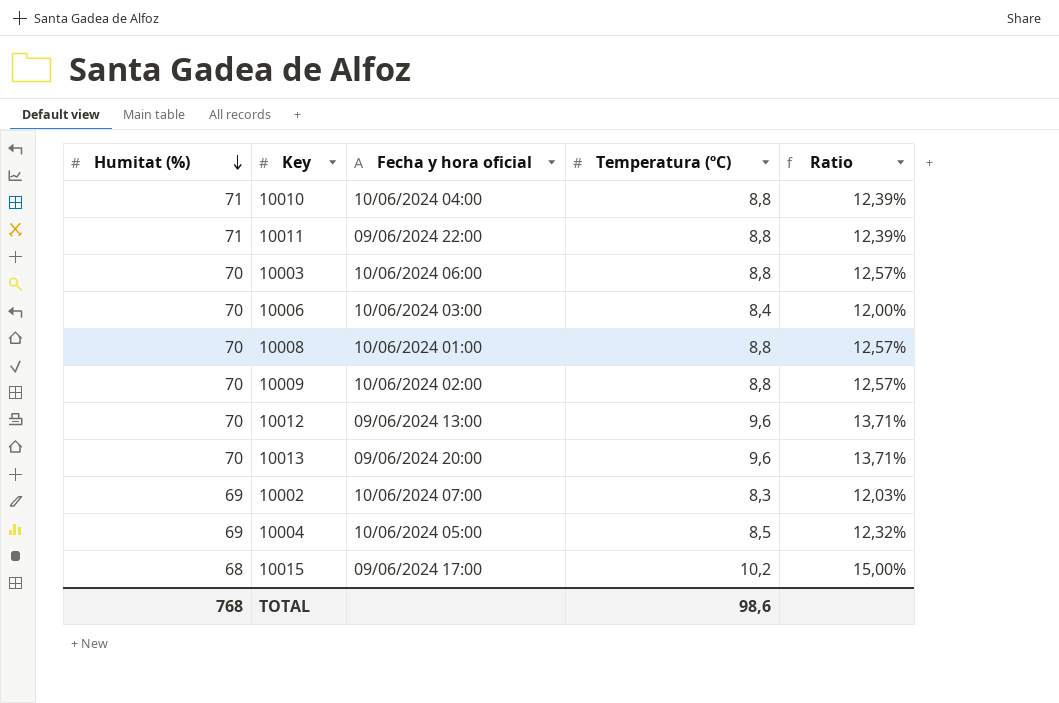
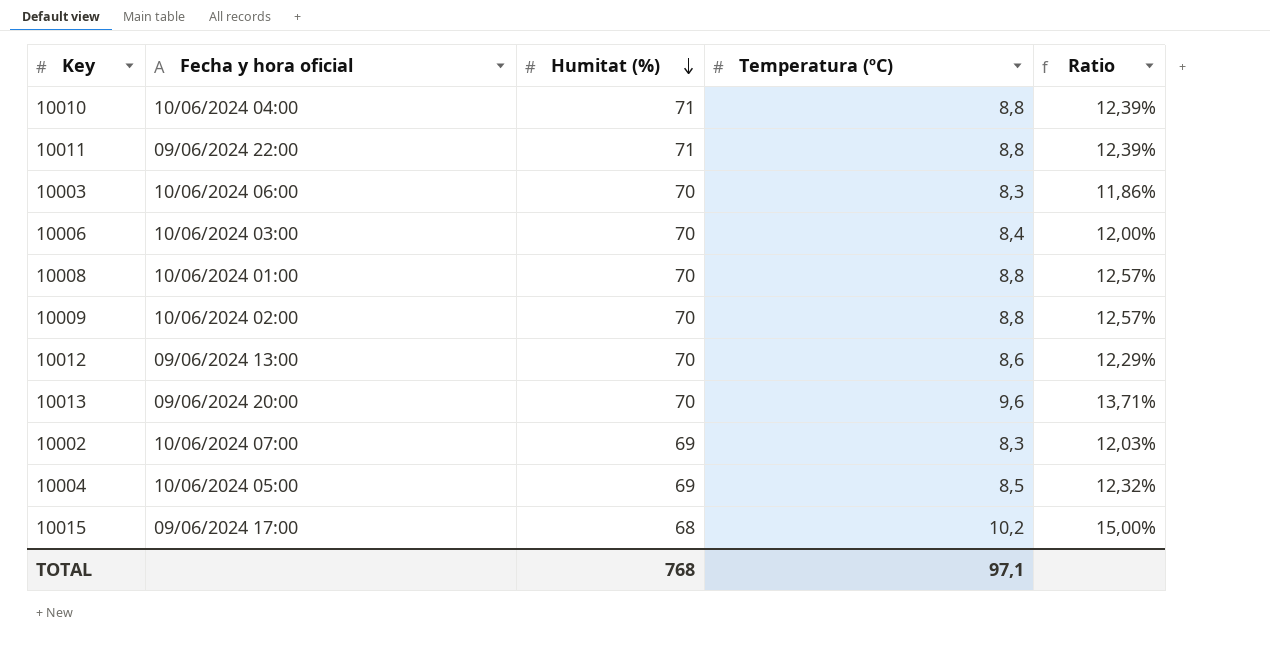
column Humitat (%) | position: 1 -> 3
10003 | Temperatura (ºC): 8,8 -> 8,3
10003 | Ratio: 12,57% -> 11,86%
10012 | Temperatura (ºC): 9,6 -> 8,6
10012 | Ratio: 13,71% -> 12,29%
TOTAL | Temperatura (ºC): 98,6 -> 97,1

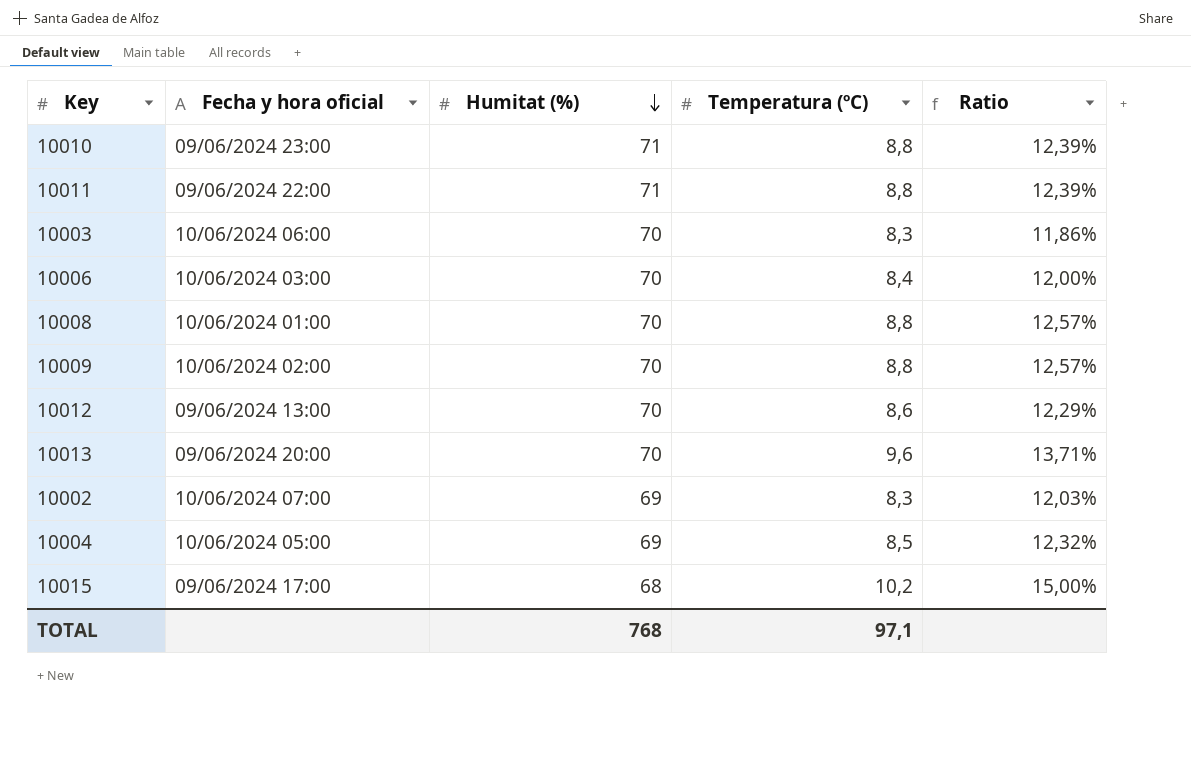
10010 | Fecha y hora oficial: 10/06/2024 04:00 -> 09/06/2024 23:00

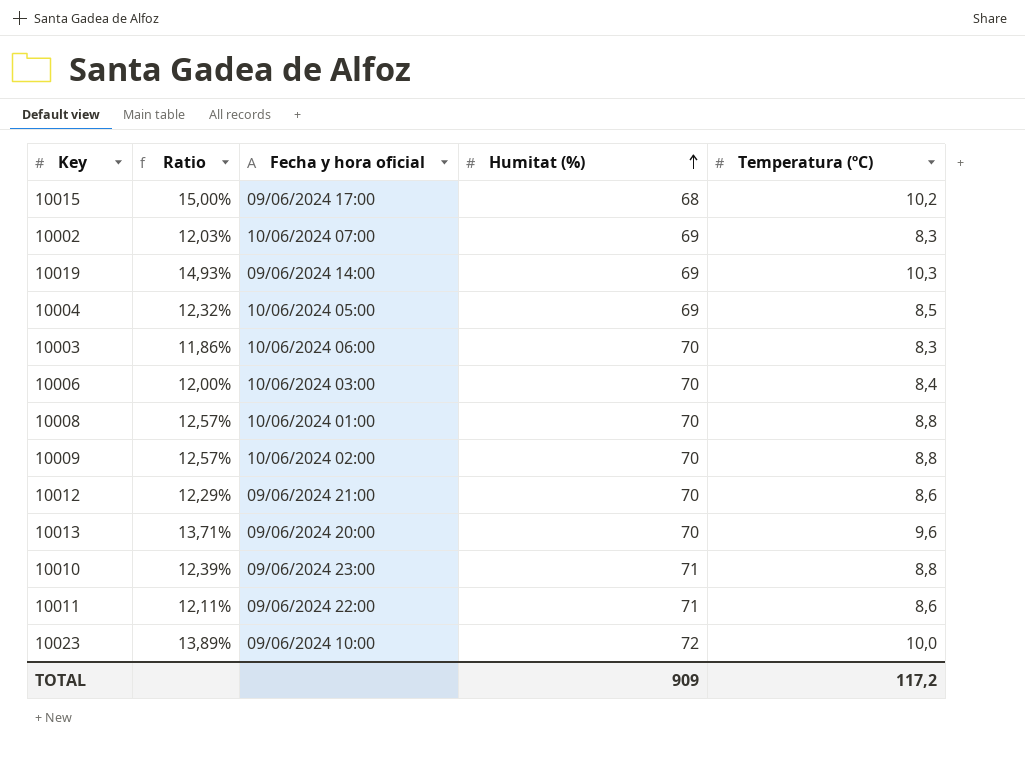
row order: Humitat (%) descending -> Humitat (%) ascending
column Ratio | position: 5 -> 2
row 10019: none -> 14,93% | 09/06/2024 14:00 | 69 | 10,3
10012 | Fecha y hora oficial: 09/06/2024 13:00 -> 09/06/2024 21:00
10011 | Ratio: 12,39% -> 12,11%
10011 | Temperatura (ºC): 8,8 -> 8,6
row 10023: none -> 13,89% | 09/06/2024 10:00 | 72 | 10,0
TOTAL | Humitat (%): 768 -> 909
TOTAL | Temperatura (ºC): 97,1 -> 117,2

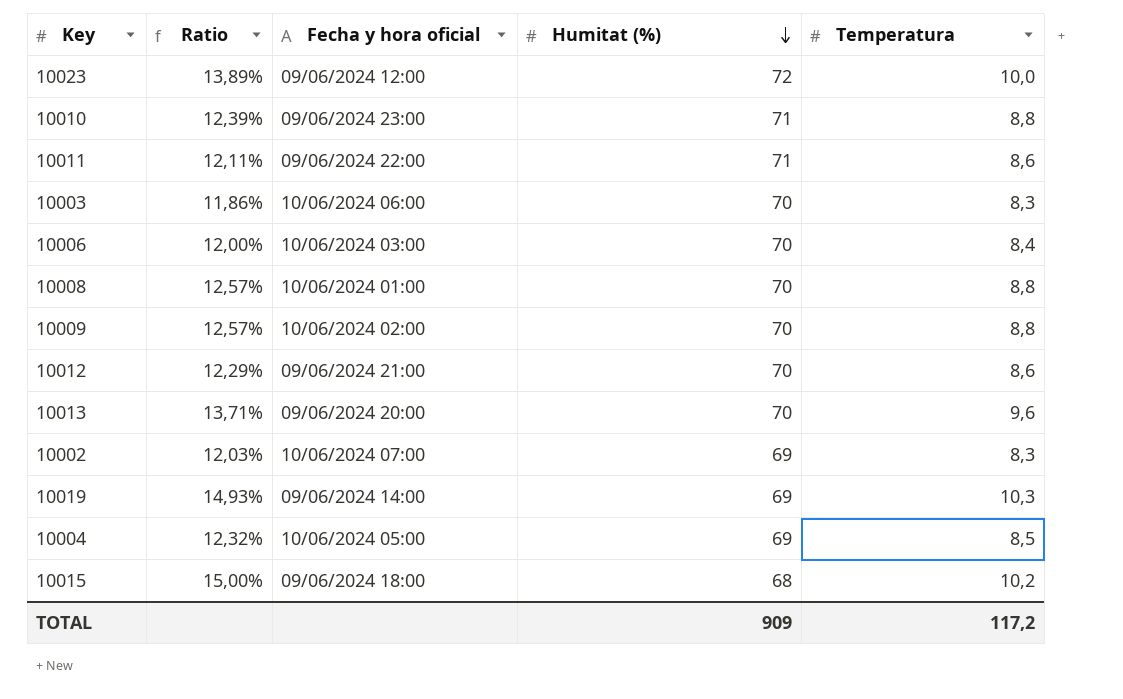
row order: Humitat (%) ascending -> Humitat (%) descending
column name: Temperatura (ºC) -> Temperatura
10023 | Fecha y hora oficial: 09/06/2024 10:00 -> 09/06/2024 12:00
10015 | Fecha y hora oficial: 09/06/2024 17:00 -> 09/06/2024 18:00

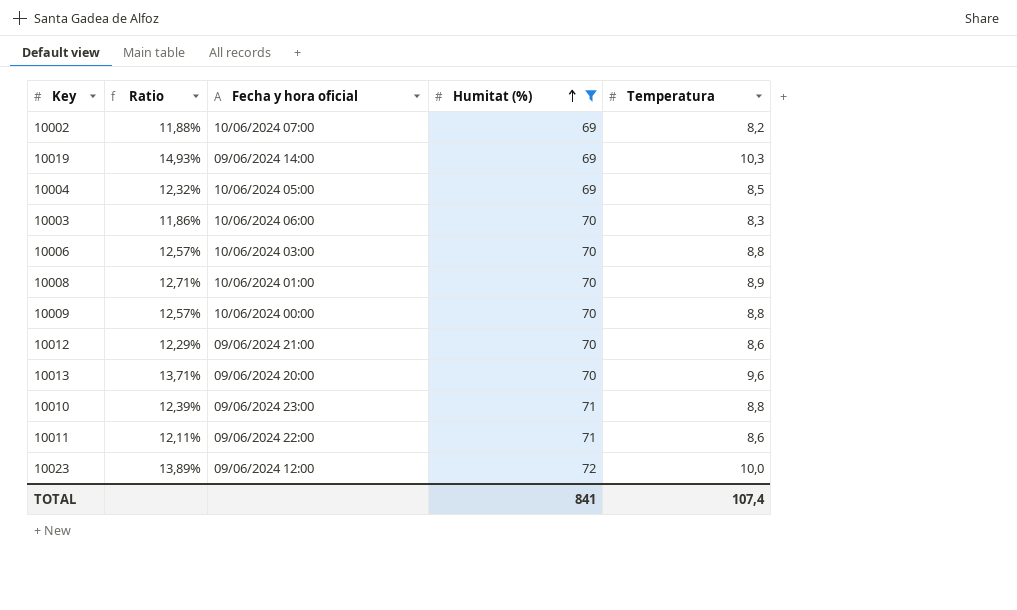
filter: none -> Humitat (%) != 68
row order: Humitat (%) descending -> Humitat (%) ascending
10002 | Ratio: 12,03% -> 11,88%
10002 | Temperatura: 8,3 -> 8,2
10006 | Ratio: 12,00% -> 12,57%
10006 | Temperatura: 8,4 -> 8,8
10008 | Ratio: 12,57% -> 12,71%
10008 | Temperatura: 8,8 -> 8,9
10009 | Fecha y hora oficial: 10/06/2024 02:00 -> 10/06/2024 00:00
TOTAL | Humitat (%): 909 -> 841
TOTAL | Temperatura: 117,2 -> 107,4

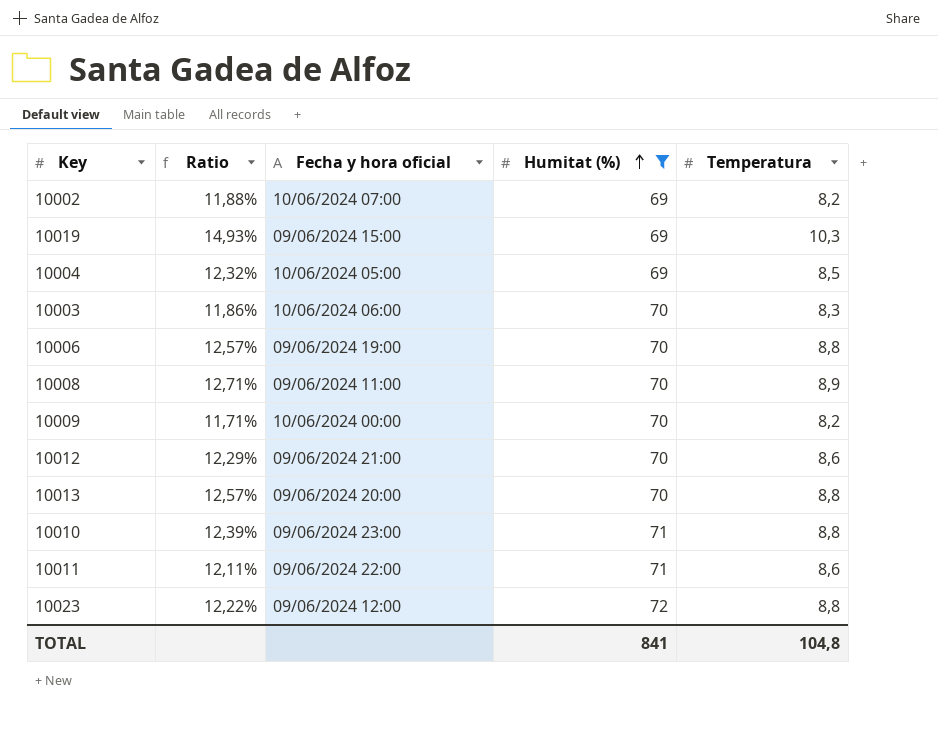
10019 | Fecha y hora oficial: 09/06/2024 14:00 -> 09/06/2024 15:00
10006 | Fecha y hora oficial: 10/06/2024 03:00 -> 09/06/2024 19:00
10008 | Fecha y hora oficial: 10/06/2024 01:00 -> 09/06/2024 11:00
10009 | Ratio: 12,57% -> 11,71%
10009 | Temperatura: 8,8 -> 8,2
10013 | Ratio: 13,71% -> 12,57%
10013 | Temperatura: 9,6 -> 8,8
10023 | Ratio: 13,89% -> 12,22%
10023 | Temperatura: 10,0 -> 8,8
TOTAL | Temperatura: 107,4 -> 104,8

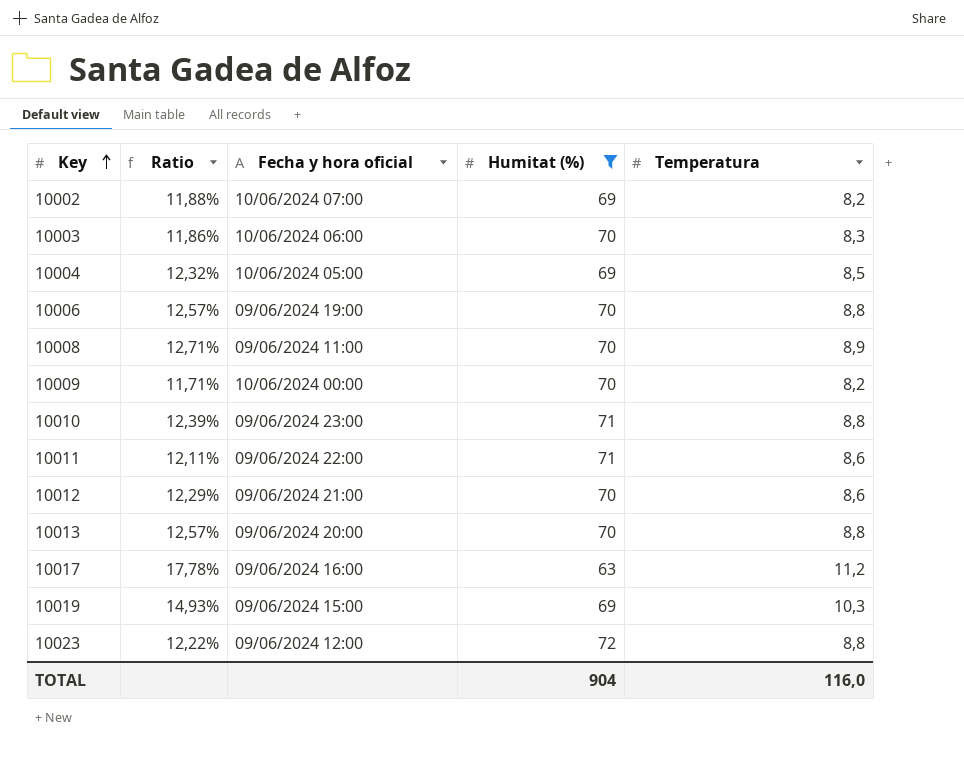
row order: Humitat (%) ascending -> Key ascending
row 10017: none -> 17,78% | 09/06/2024 16:00 | 63 | 11,2
TOTAL | Humitat (%): 841 -> 904
TOTAL | Temperatura: 104,8 -> 116,0

